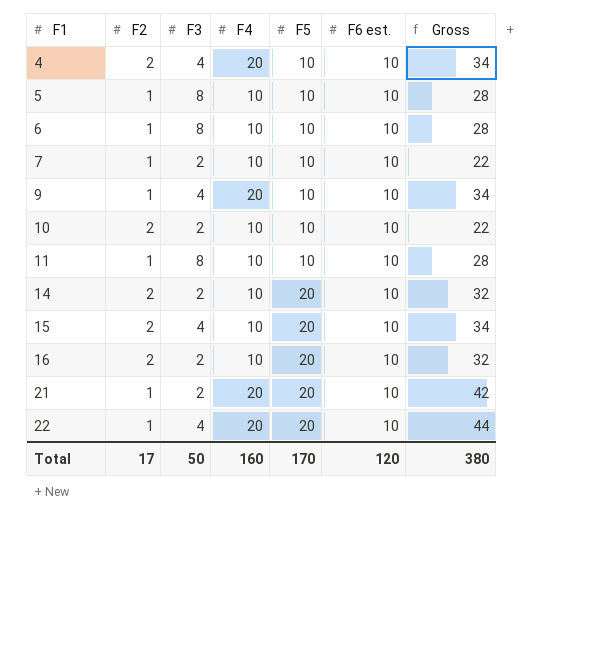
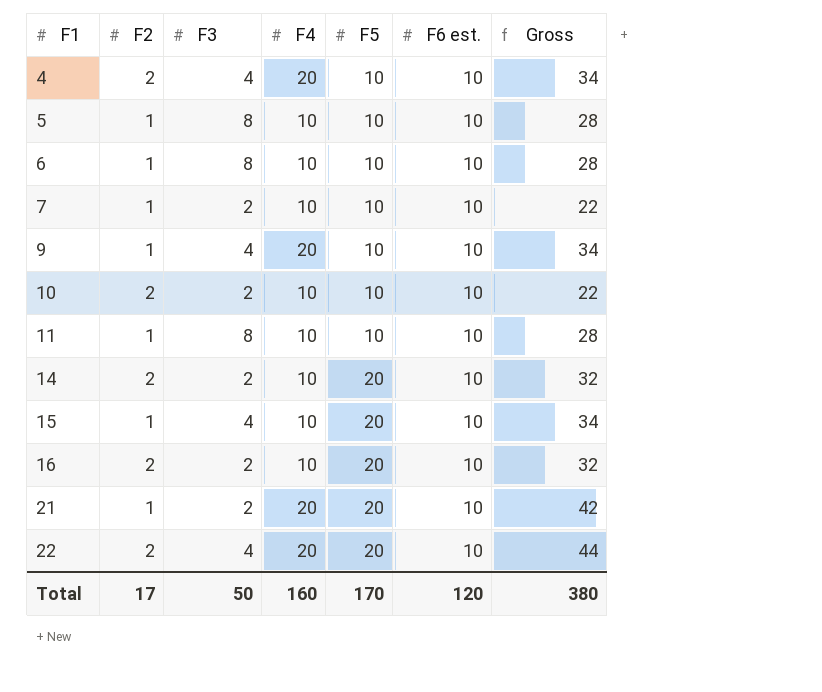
15 | F2: 2 -> 1
22 | F2: 1 -> 2

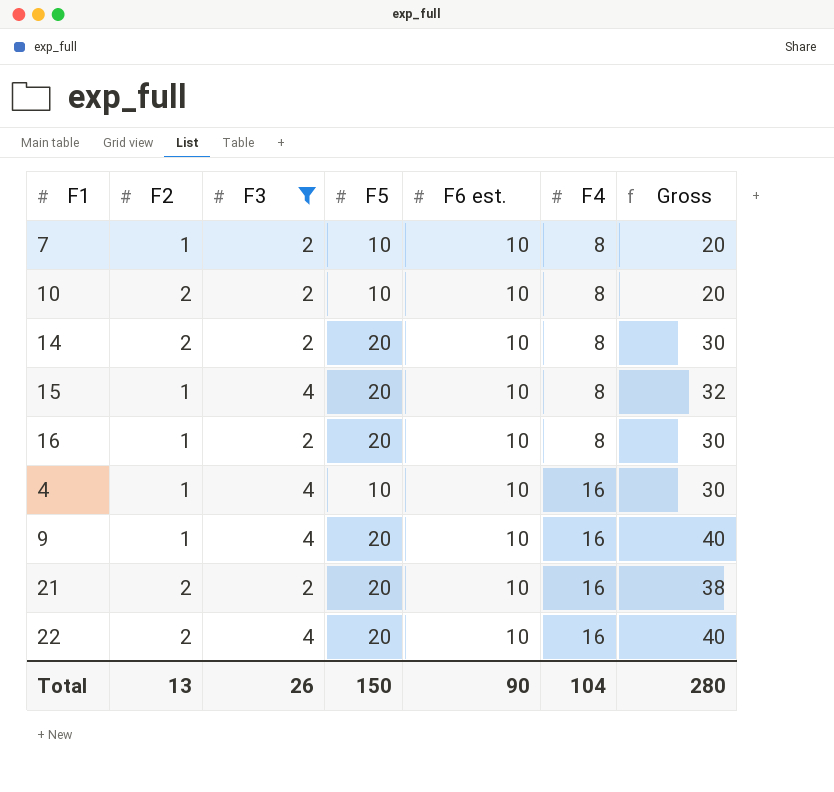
filter: none -> F3 != 8
row order: F1 ascending -> F4 ascending
column F4 | position: 4 -> 6
7 | F4: 10 -> 8
7 | Gross: 22 -> 20
10 | F4: 10 -> 8
10 | Gross: 22 -> 20
14 | F4: 10 -> 8
14 | Gross: 32 -> 30
15 | F4: 10 -> 8
15 | Gross: 34 -> 32
16 | F2: 2 -> 1
16 | F4: 10 -> 8
16 | Gross: 32 -> 30
4 | F2: 2 -> 1
4 | F4: 20 -> 16
4 | Gross: 34 -> 30
9 | F5: 10 -> 20
9 | F4: 20 -> 16
9 | Gross: 34 -> 40
21 | F2: 1 -> 2
21 | F4: 20 -> 16
21 | Gross: 42 -> 38
22 | F4: 20 -> 16
22 | Gross: 44 -> 40
Total | F2: 17 -> 13
Total | F3: 50 -> 26
Total | F5: 170 -> 150
Total | F6 est.: 120 -> 90
Total | F4: 160 -> 104
Total | Gross: 380 -> 280

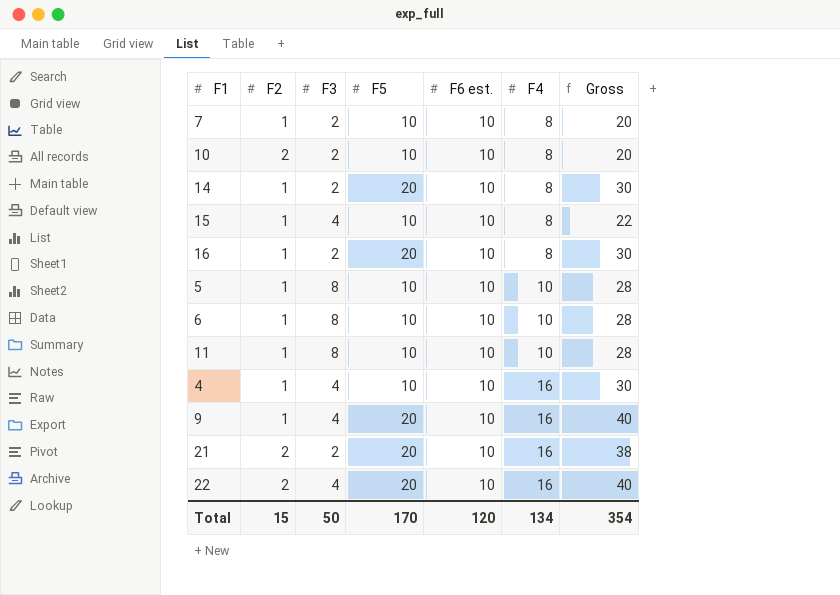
filter: F3 != 8 -> none
14 | F2: 2 -> 1
15 | F5: 20 -> 10
15 | Gross: 32 -> 22
Total | F2: 13 -> 15
Total | F3: 26 -> 50
Total | F5: 150 -> 170
Total | F6 est.: 90 -> 120
Total | F4: 104 -> 134
Total | Gross: 280 -> 354

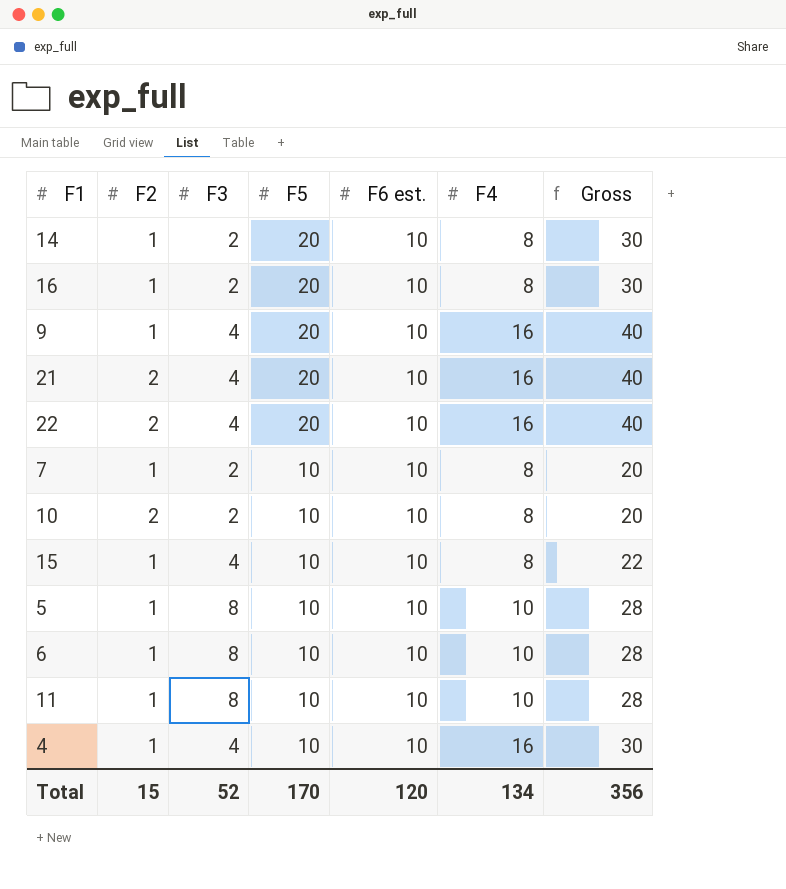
row order: F4 ascending -> F5 descending
21 | F3: 2 -> 4
21 | Gross: 38 -> 40
Total | F3: 50 -> 52
Total | Gross: 354 -> 356

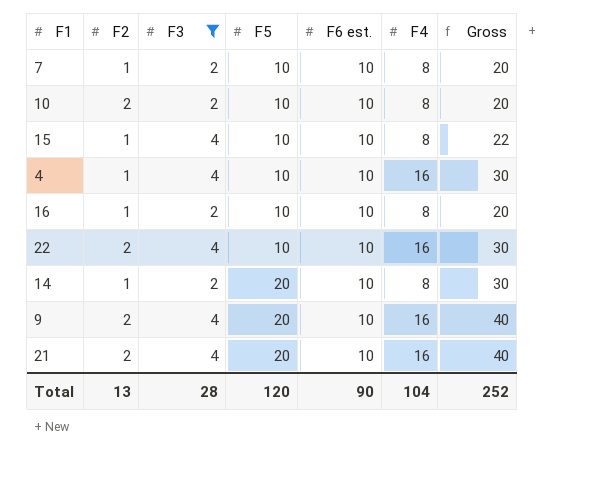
filter: none -> F3 != 8
row order: F5 descending -> F5 ascending
16 | F5: 20 -> 10
16 | Gross: 30 -> 20
22 | F5: 20 -> 10
22 | Gross: 40 -> 30
9 | F2: 1 -> 2
Total | F2: 15 -> 13
Total | F3: 52 -> 28
Total | F5: 170 -> 120
Total | F6 est.: 120 -> 90
Total | F4: 134 -> 104
Total | Gross: 356 -> 252

